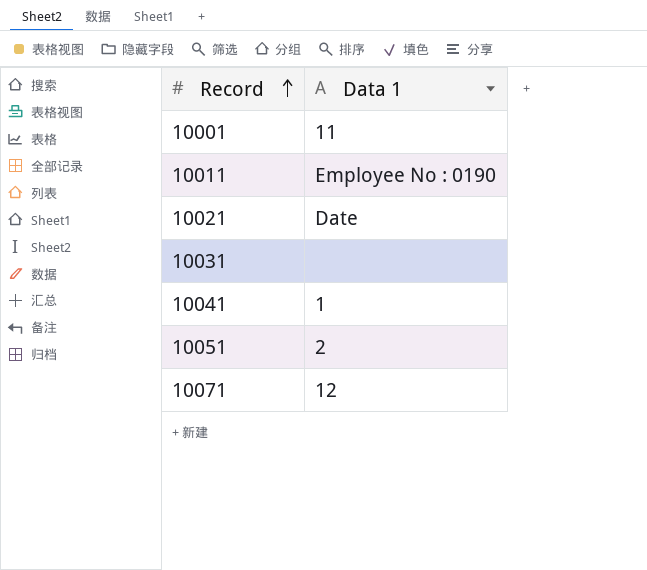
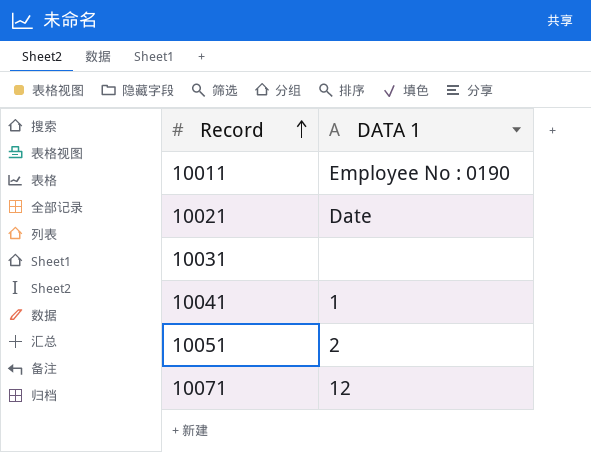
column name: Data 1 -> DATA 1
row 10001: 11 -> none

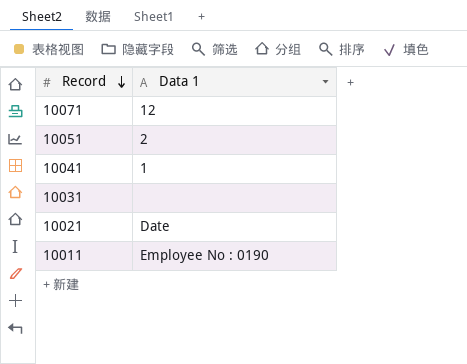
row order: Record ascending -> Record descending
column name: DATA 1 -> Data 1

